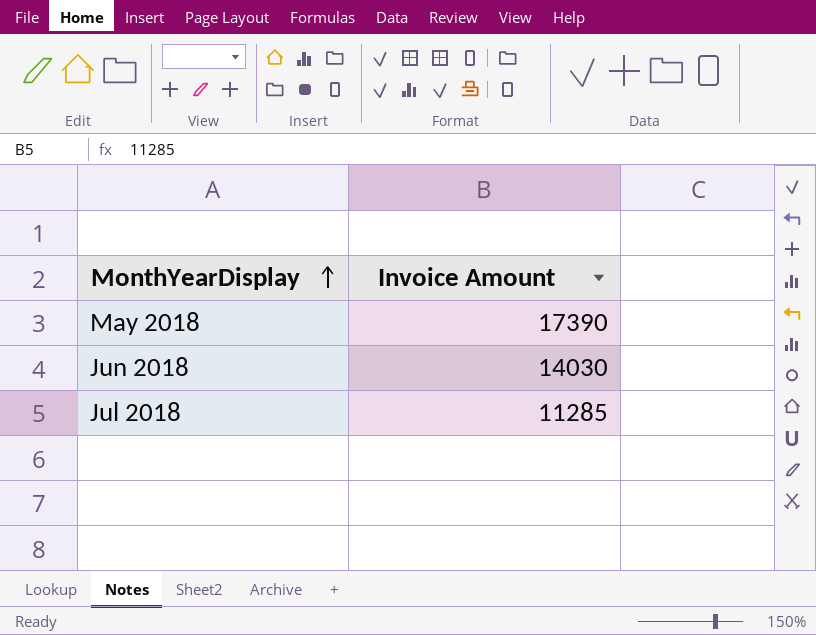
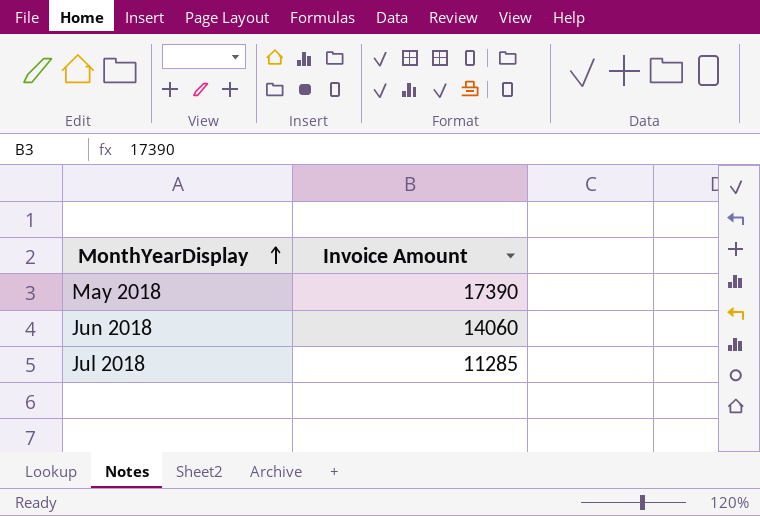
Jun 2018 | Invoice Amount: 14030 -> 14060

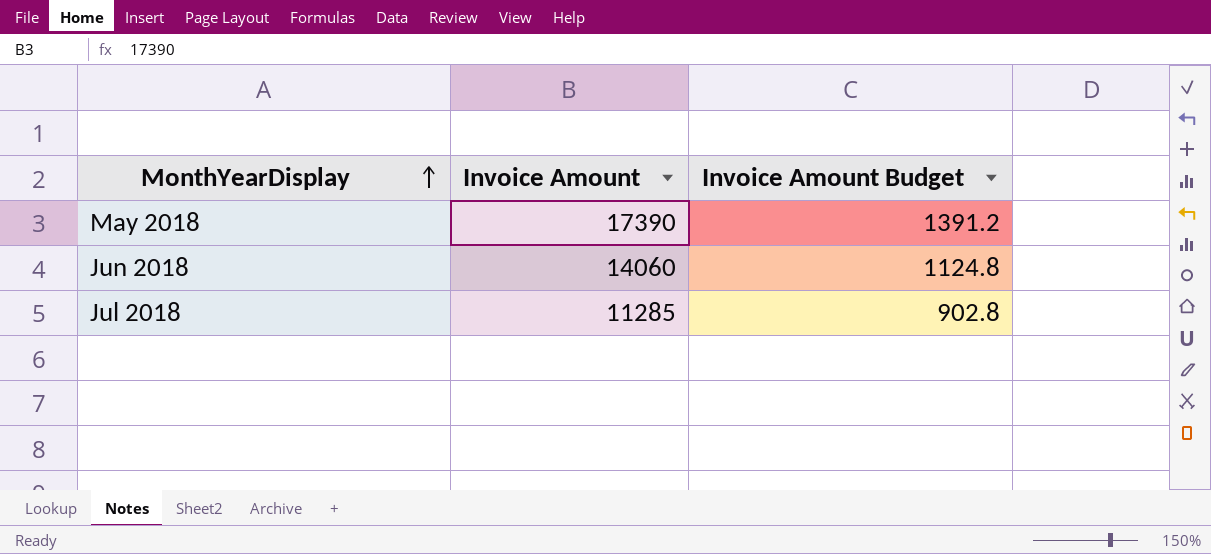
column Invoice Amount Budget | formula: none -> [Invoice Amount] * 0.08

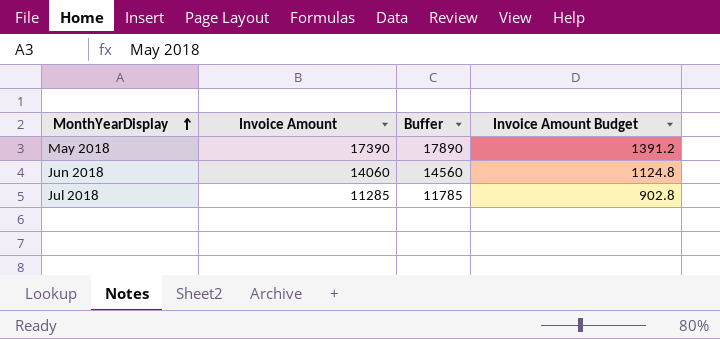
column Buffer | formula: none -> [Invoice Amount] + 500

